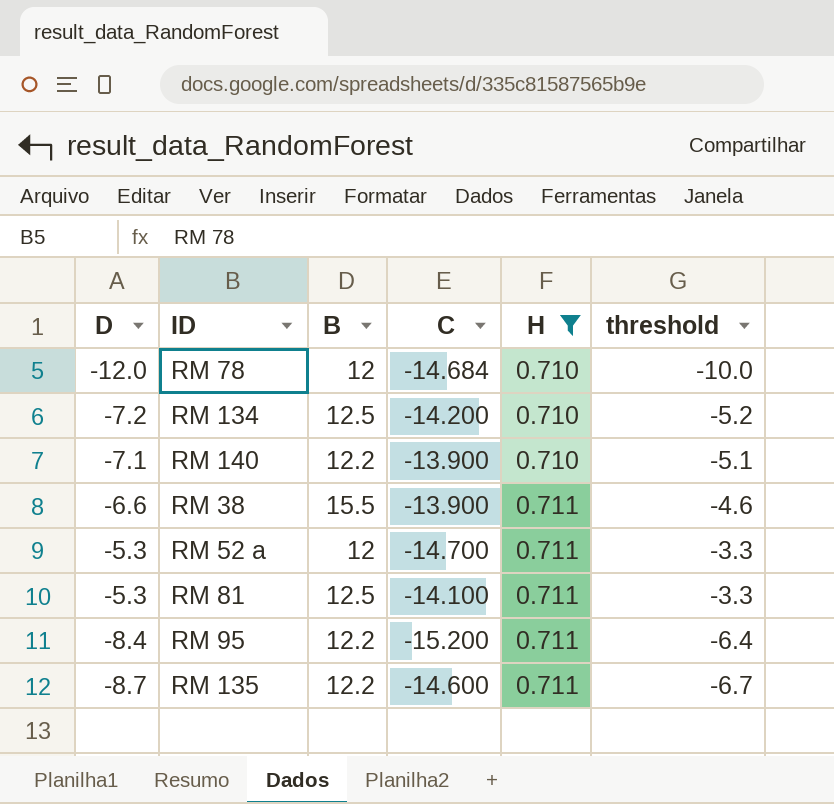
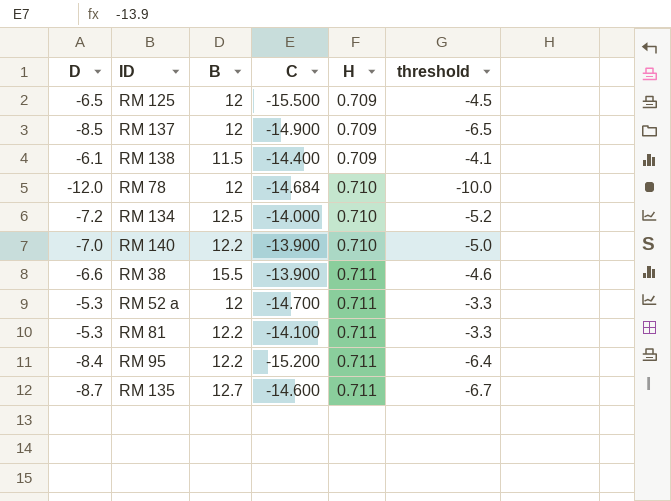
filter: H != 0.709 -> none
RM 134 | C: -14.200 -> -14.000
RM 140 | D: -7.1 -> -7.0
RM 140 | threshold: -5.1 -> -5.0
RM 81 | B: 12.5 -> 12.2
RM 135 | B: 12.2 -> 12.7

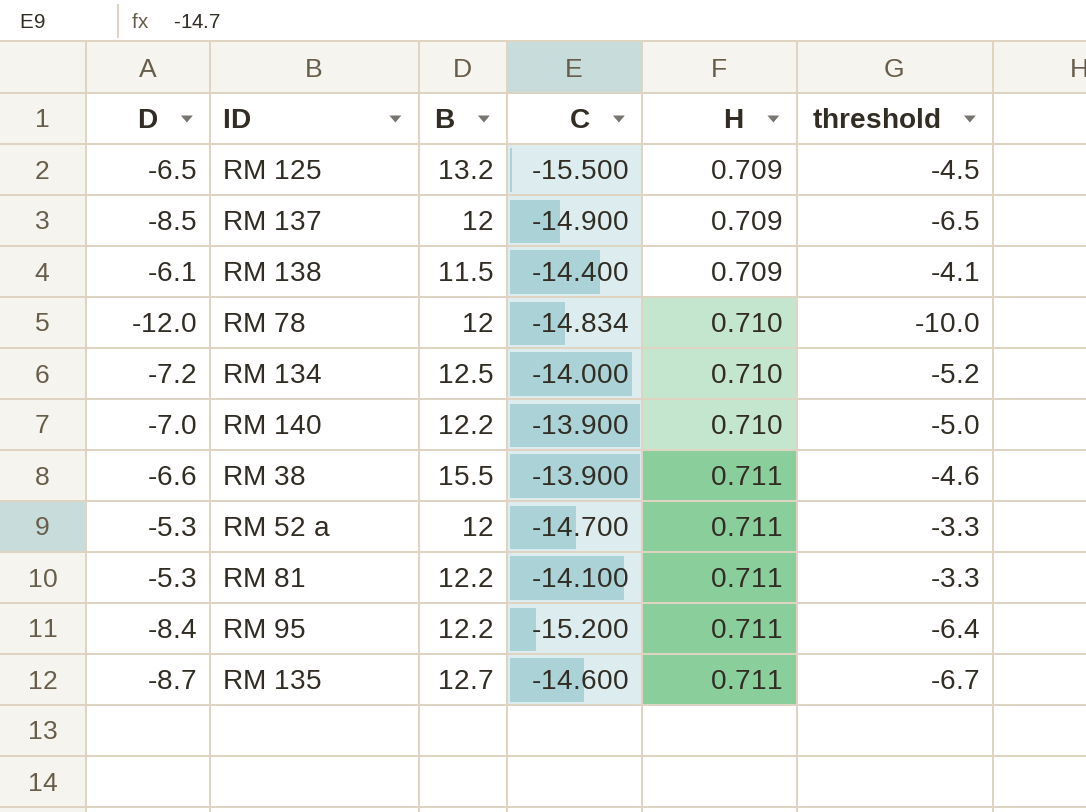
RM 125 | B: 12 -> 13.2
RM 78 | C: -14.684 -> -14.834

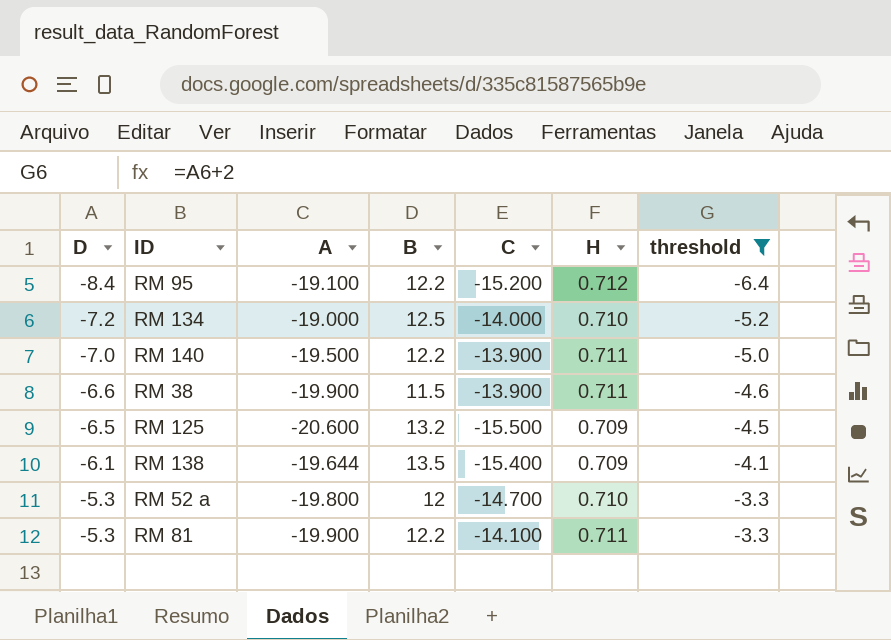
filter: none -> threshold >= -6.4
row order: H ascending -> D ascending
column A | position: none -> 3
RM 95 | H: 0.711 -> 0.712
RM 140 | H: 0.710 -> 0.711
RM 38 | B: 15.5 -> 11.5
RM 138 | B: 11.5 -> 13.5
RM 138 | C: -14.400 -> -15.400
RM 52 a | H: 0.711 -> 0.710

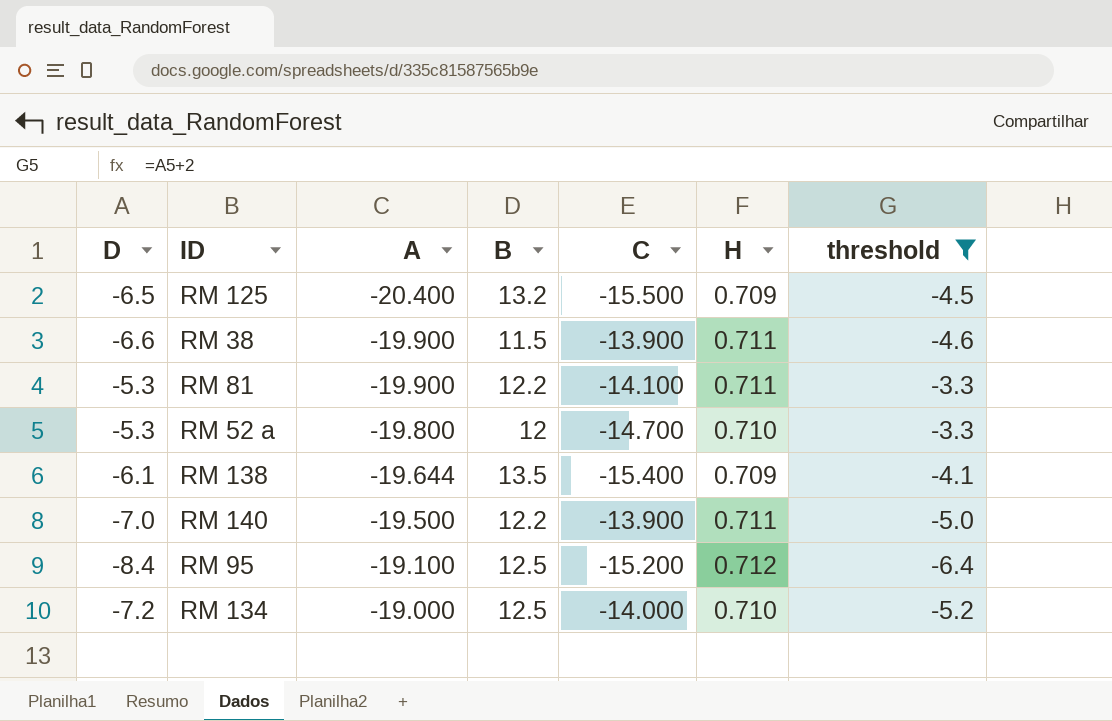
row order: D ascending -> A ascending
RM 125 | A: -20.600 -> -20.400
RM 95 | B: 12.2 -> 12.5

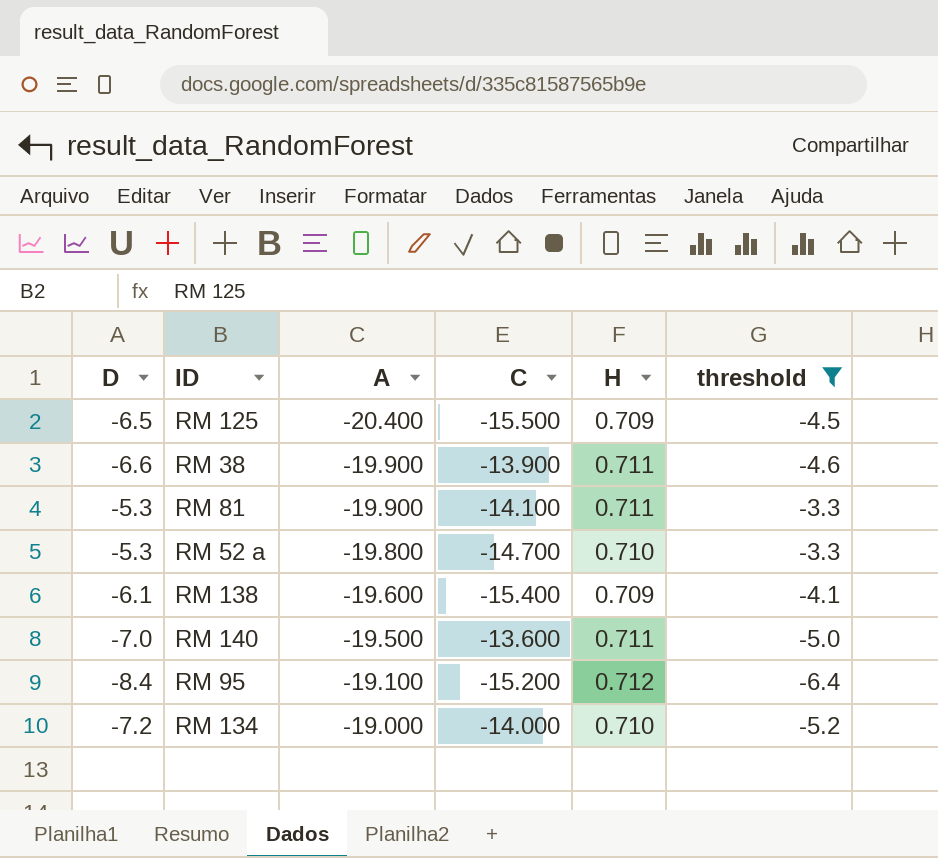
column B | position: 4 -> none
RM 138 | A: -19.644 -> -19.600
RM 140 | C: -13.900 -> -13.600

